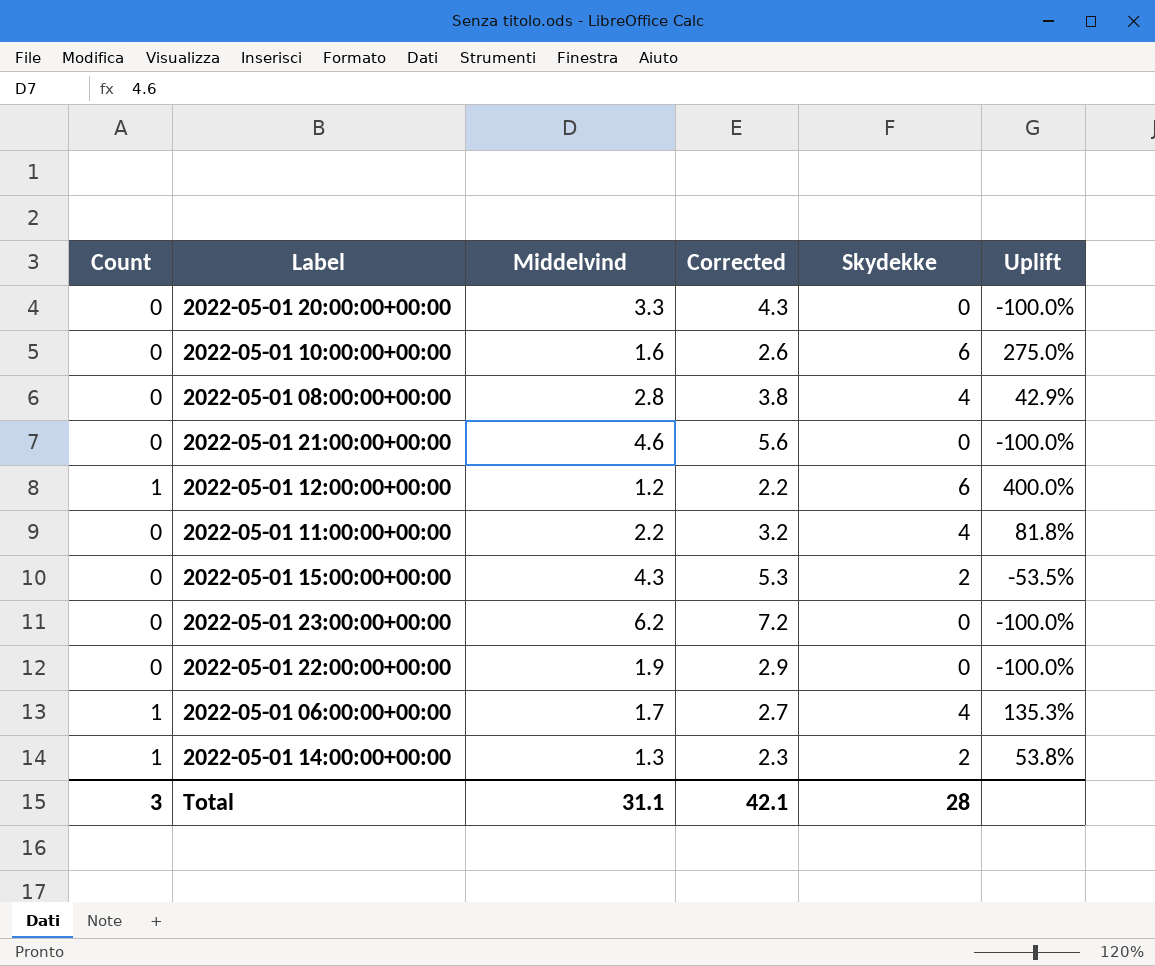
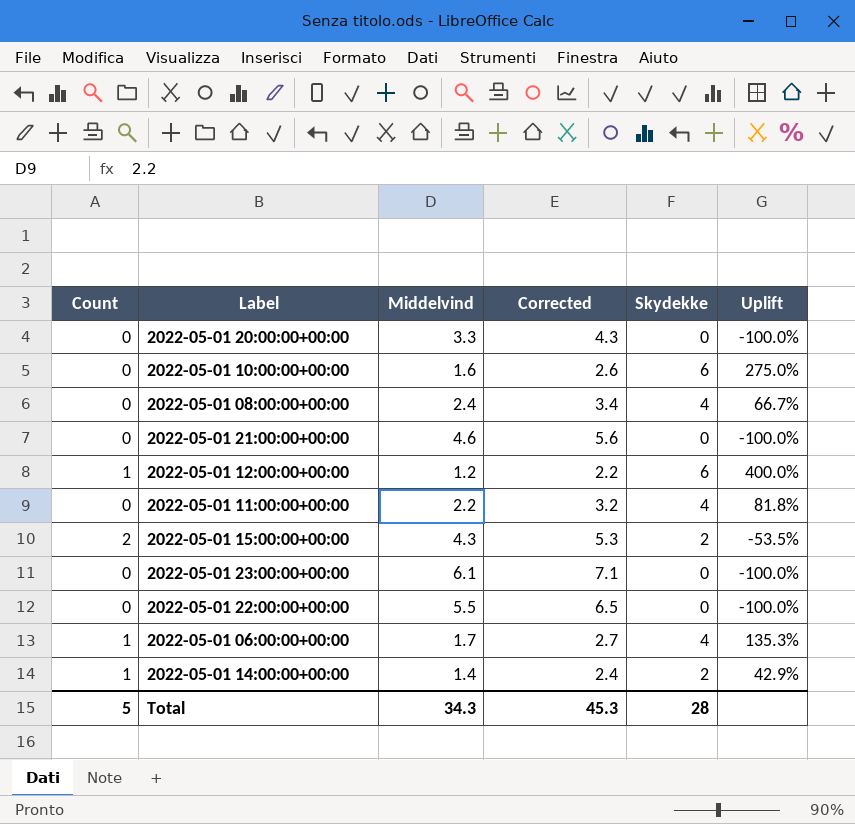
2022-05-01 08:00:00+00:00 | Middelvind: 2.8 -> 2.4
2022-05-01 08:00:00+00:00 | Corrected: 3.8 -> 3.4
2022-05-01 08:00:00+00:00 | Uplift: 42.9% -> 66.7%
2022-05-01 15:00:00+00:00 | Count: 0 -> 2
2022-05-01 23:00:00+00:00 | Middelvind: 6.2 -> 6.1
2022-05-01 23:00:00+00:00 | Corrected: 7.2 -> 7.1
2022-05-01 22:00:00+00:00 | Middelvind: 1.9 -> 5.5
2022-05-01 22:00:00+00:00 | Corrected: 2.9 -> 6.5
2022-05-01 14:00:00+00:00 | Middelvind: 1.3 -> 1.4
2022-05-01 14:00:00+00:00 | Corrected: 2.3 -> 2.4
2022-05-01 14:00:00+00:00 | Uplift: 53.8% -> 42.9%
Total | Count: 3 -> 5
Total | Middelvind: 31.1 -> 34.3
Total | Corrected: 42.1 -> 45.3

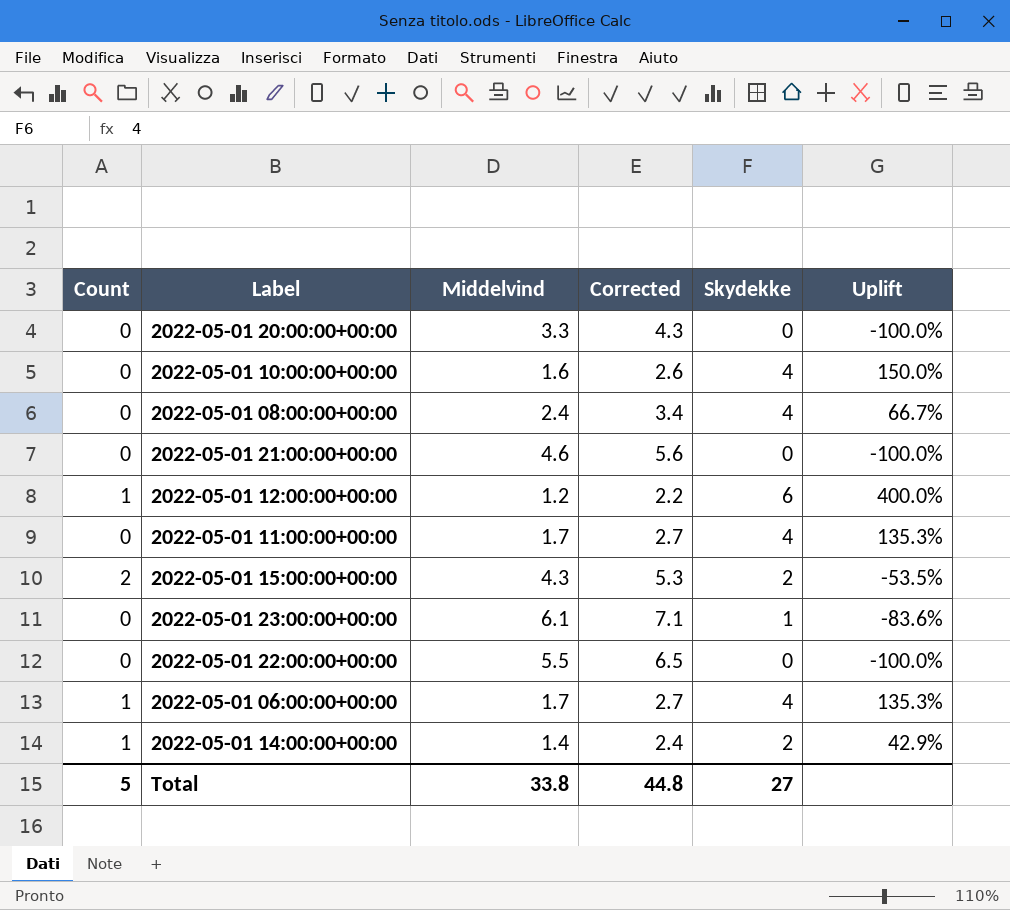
2022-05-01 10:00:00+00:00 | Skydekke: 6 -> 4
2022-05-01 10:00:00+00:00 | Uplift: 275.0% -> 150.0%
2022-05-01 11:00:00+00:00 | Middelvind: 2.2 -> 1.7
2022-05-01 11:00:00+00:00 | Corrected: 3.2 -> 2.7
2022-05-01 11:00:00+00:00 | Uplift: 81.8% -> 135.3%
2022-05-01 23:00:00+00:00 | Skydekke: 0 -> 1
2022-05-01 23:00:00+00:00 | Uplift: -100.0% -> -83.6%
Total | Middelvind: 34.3 -> 33.8
Total | Corrected: 45.3 -> 44.8
Total | Skydekke: 28 -> 27

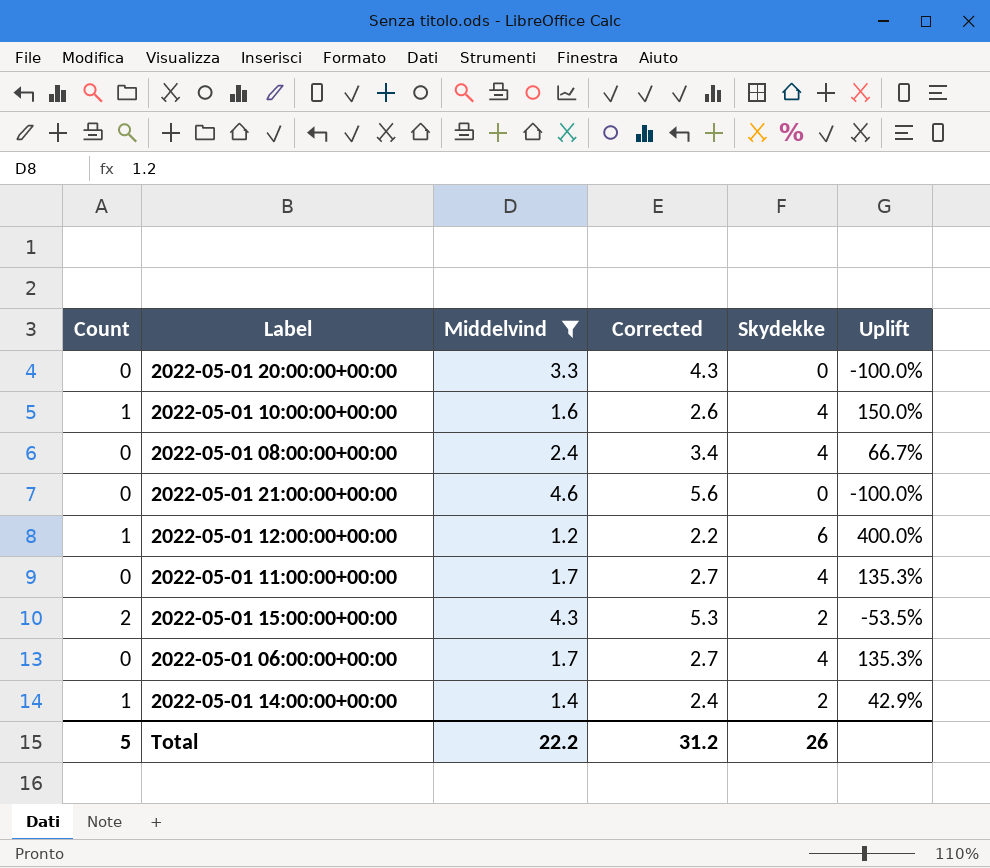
filter: none -> Middelvind <= 4.6
2022-05-01 10:00:00+00:00 | Count: 0 -> 1
2022-05-01 06:00:00+00:00 | Count: 1 -> 0
Total | Middelvind: 33.8 -> 22.2
Total | Corrected: 44.8 -> 31.2
Total | Skydekke: 27 -> 26

